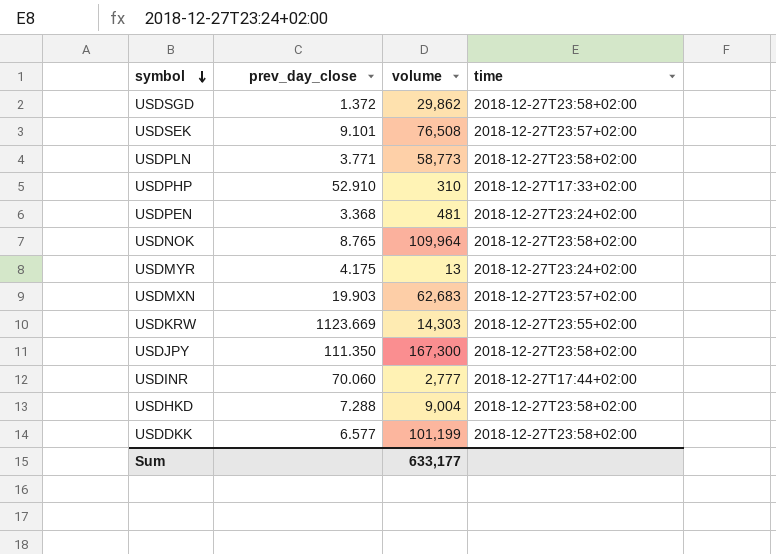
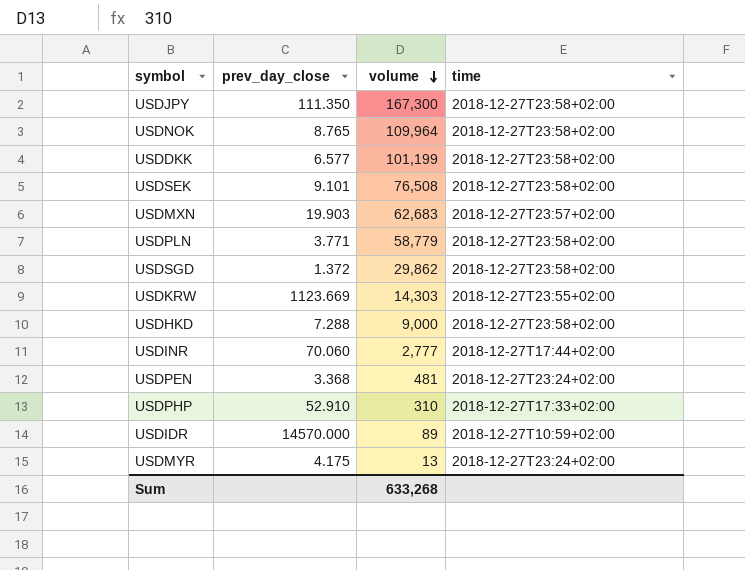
row order: symbol descending -> volume descending
USDSEK | time: 2018-12-27T23:57+02:00 -> 2018-12-27T23:58+02:00
USDPLN | volume: 58,773 -> 58,779
USDHKD | volume: 9,004 -> 9,000
row USDIDR: none -> 14570.000 | 89 | 2018-12-27T10:59+02:00
Sum | volume: 633,177 -> 633,268

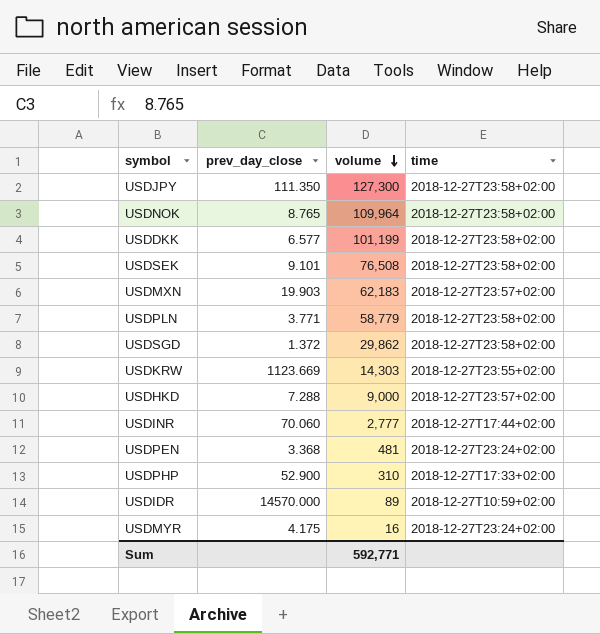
USDJPY | volume: 167,300 -> 127,300
USDMXN | volume: 62,683 -> 62,183
USDHKD | time: 2018-12-27T23:58+02:00 -> 2018-12-27T23:57+02:00
USDPHP | prev_day_close: 52.910 -> 52.900
USDMYR | volume: 13 -> 16
Sum | volume: 633,268 -> 592,771

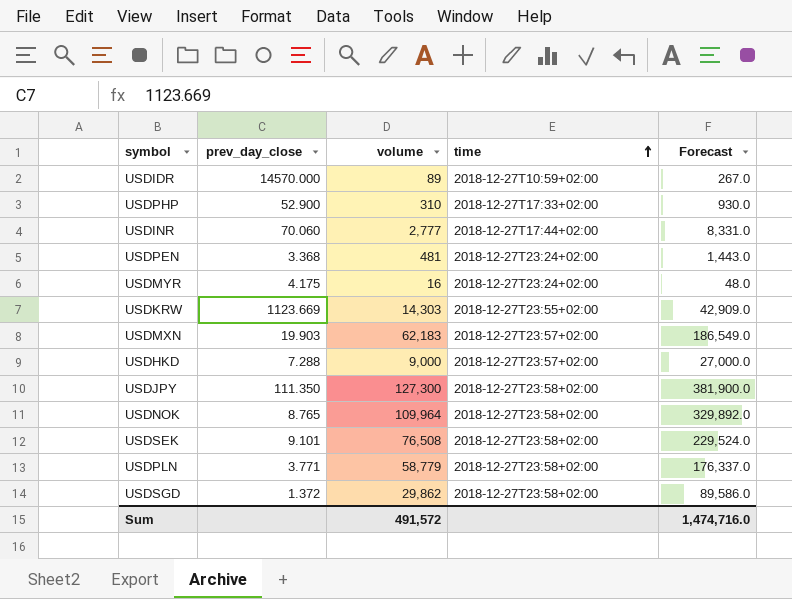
row order: volume descending -> time ascending
column Forecast | formula: none -> [volume] * 3
row USDDKK: 6.577 | 101,199 | 2018-12-27T23:58+02:00 -> none
Sum | volume: 592,771 -> 491,572

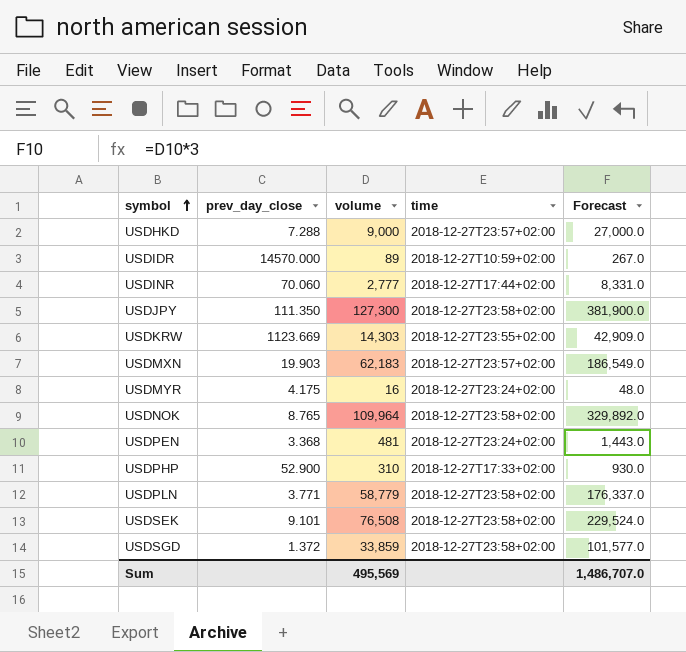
row order: time ascending -> symbol ascending
USDSGD | volume: 29,862 -> 33,859
USDSGD | Forecast: 89,586.0 -> 101,577.0
Sum | volume: 491,572 -> 495,569
Sum | Forecast: 1,474,716.0 -> 1,486,707.0

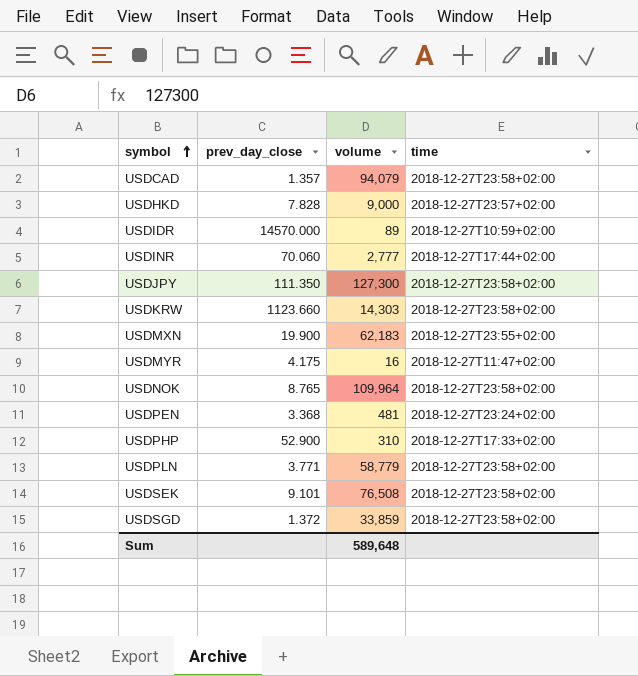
column Forecast | formula: [volume] * 3 -> none
row USDCAD: none -> 1.357 | 94,079 | 2018-12-27T23:58+02:00
USDHKD | prev_day_close: 7.288 -> 7.828
USDKRW | prev_day_close: 1123.669 -> 1123.660
USDKRW | time: 2018-12-27T23:55+02:00 -> 2018-12-27T23:58+02:00
USDMXN | prev_day_close: 19.903 -> 19.900
USDMXN | time: 2018-12-27T23:57+02:00 -> 2018-12-27T23:55+02:00
USDMYR | time: 2018-12-27T23:24+02:00 -> 2018-12-27T11:47+02:00
Sum | volume: 495,569 -> 589,648

